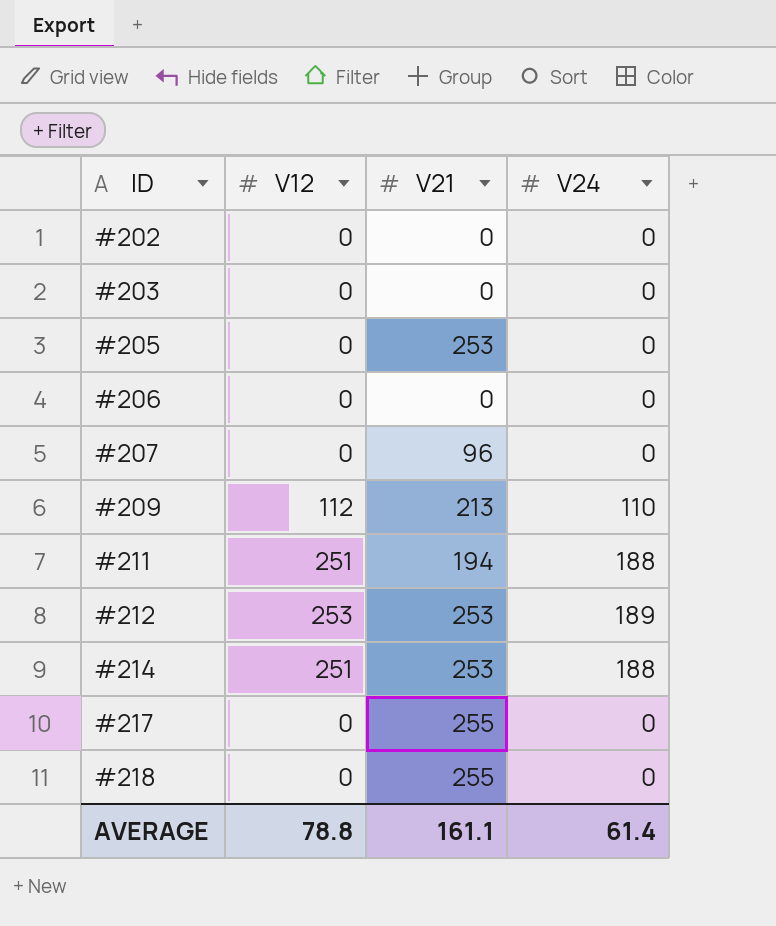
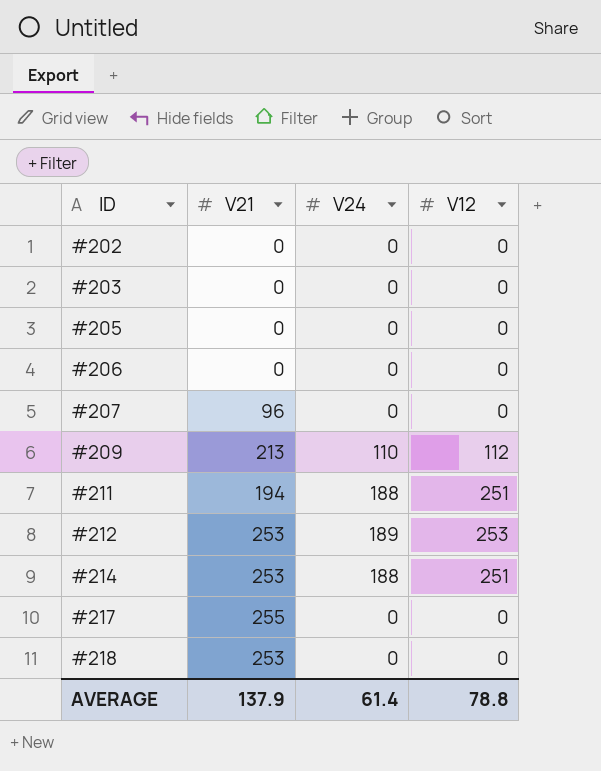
column V12 | position: 2 -> 4
#205 | V21: 253 -> 0
#218 | V21: 255 -> 253
AVERAGE | V21: 161.1 -> 137.9

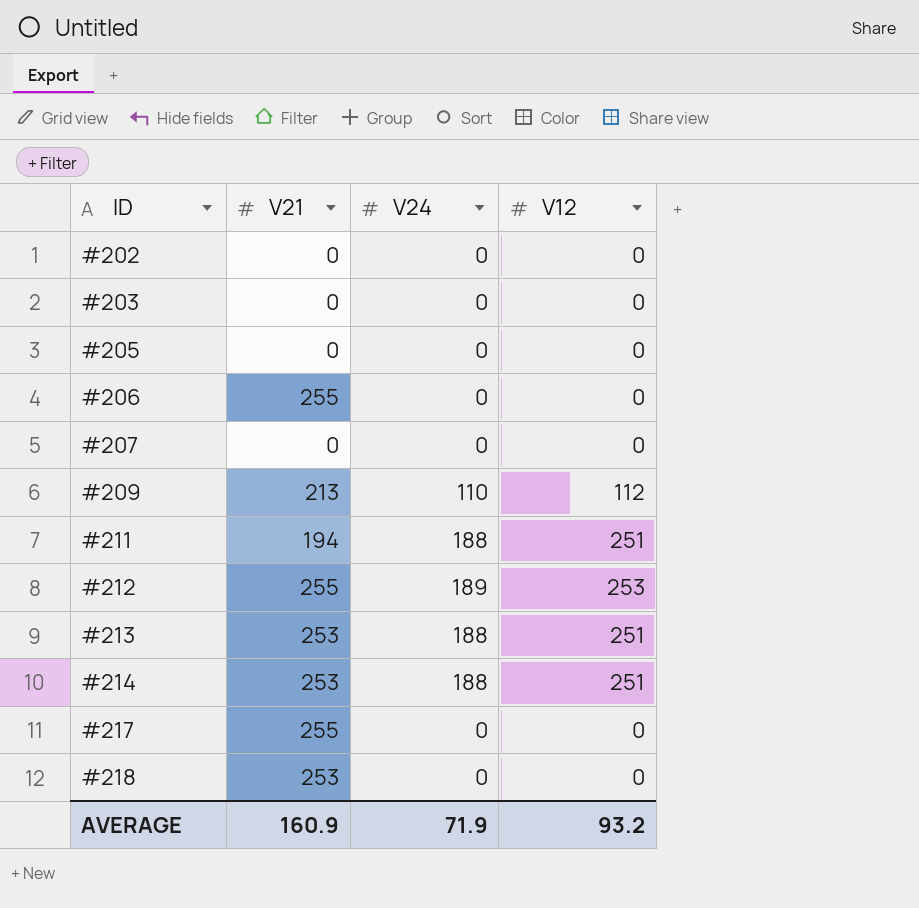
#206 | V21: 0 -> 255
#207 | V21: 96 -> 0
#212 | V21: 253 -> 255
row #213: none -> 253 | 188 | 251
AVERAGE | V21: 137.9 -> 160.9
AVERAGE | V24: 61.4 -> 71.9
AVERAGE | V12: 78.8 -> 93.2

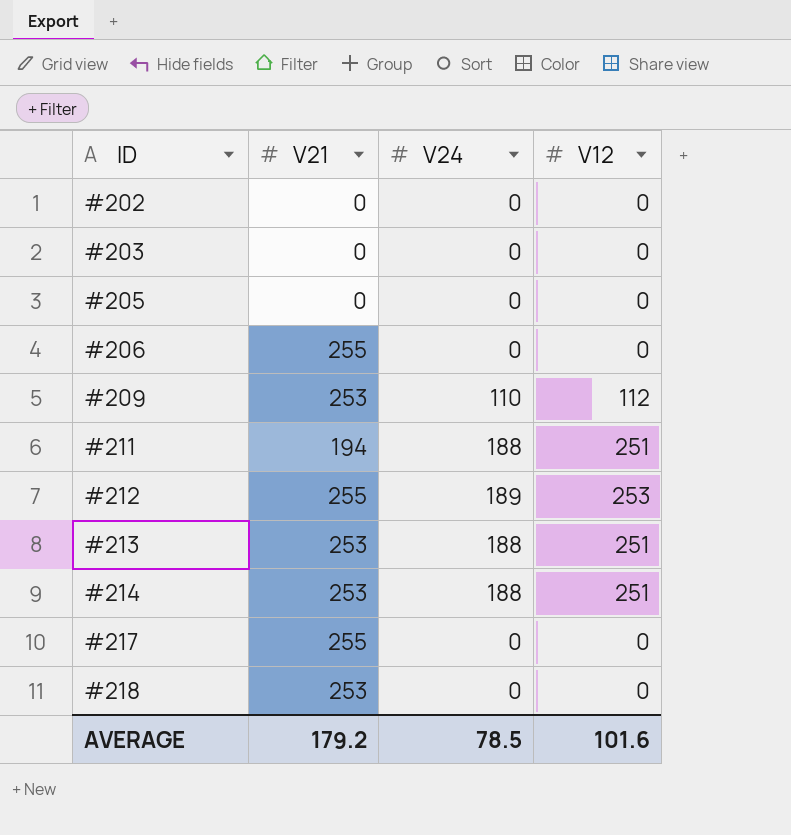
row #207: 0 | 0 | 0 -> none
#209 | V21: 213 -> 253
AVERAGE | V21: 160.9 -> 179.2
AVERAGE | V24: 71.9 -> 78.5
AVERAGE | V12: 93.2 -> 101.6

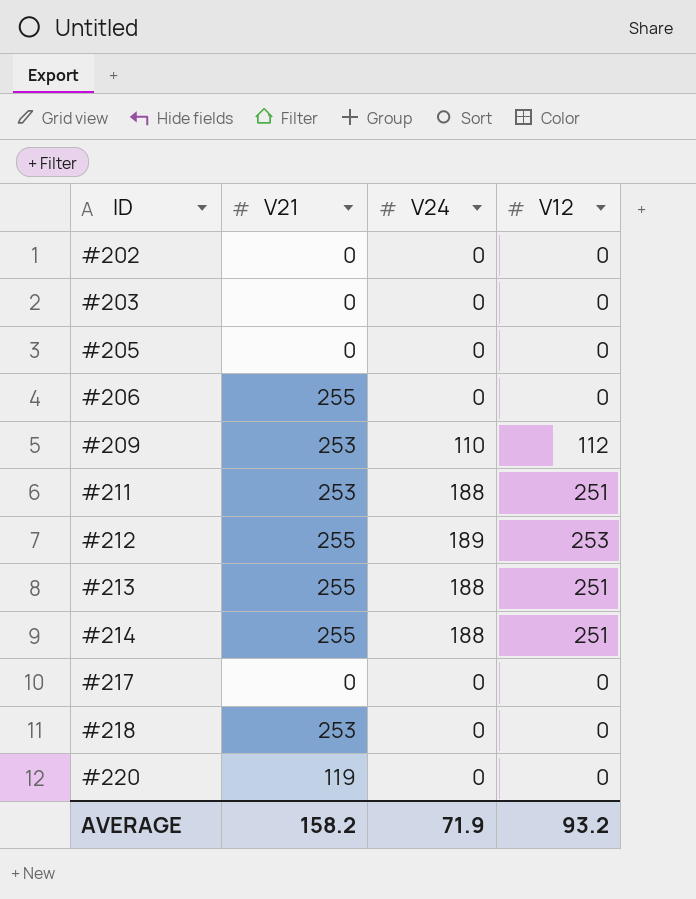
#211 | V21: 194 -> 253
#213 | V21: 253 -> 255
#214 | V21: 253 -> 255
#217 | V21: 255 -> 0
row #220: none -> 119 | 0 | 0
AVERAGE | V21: 179.2 -> 158.2
AVERAGE | V24: 78.5 -> 71.9
AVERAGE | V12: 101.6 -> 93.2

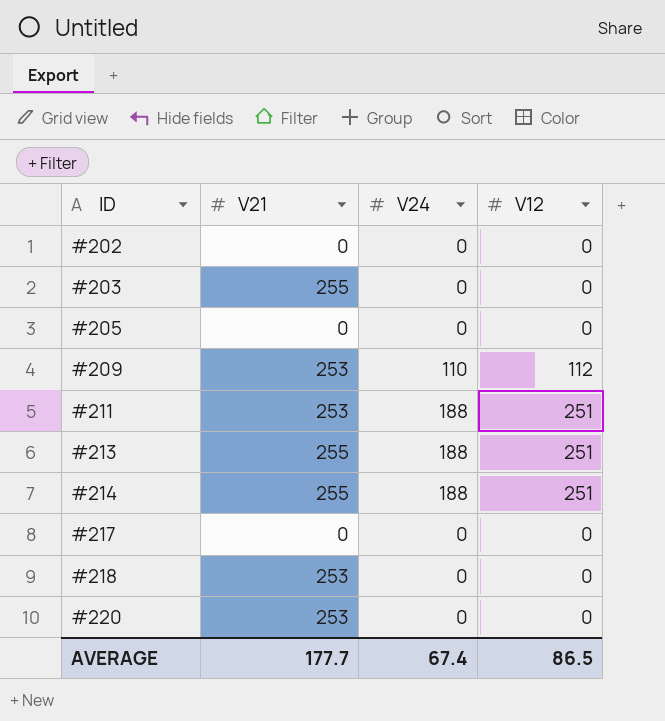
row #206: 255 | 0 | 0 -> none
row #212: 255 | 189 | 253 -> none
#203 | V21: 0 -> 255
#220 | V21: 119 -> 253
AVERAGE | V21: 158.2 -> 177.7
AVERAGE | V24: 71.9 -> 67.4
AVERAGE | V12: 93.2 -> 86.5

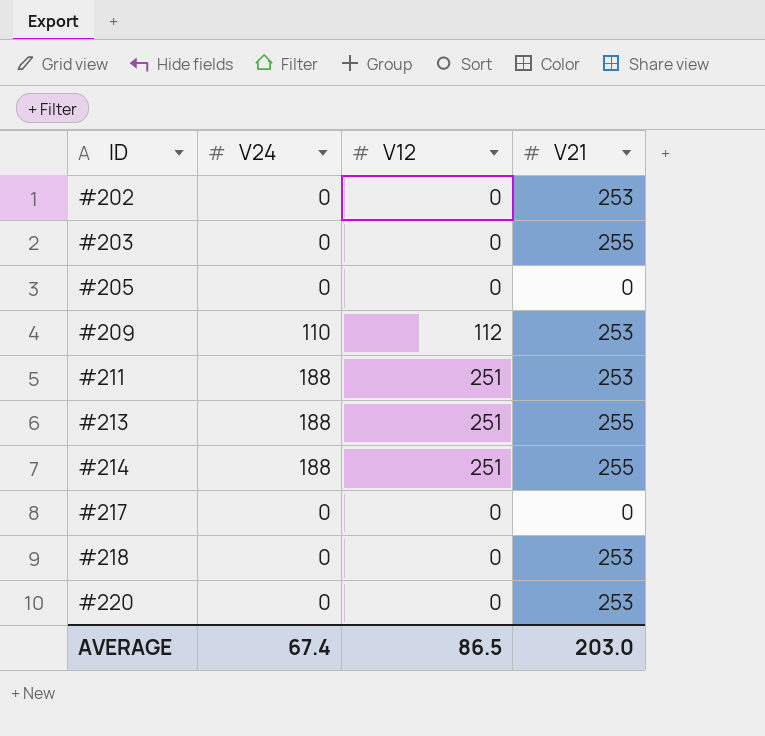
column V21 | position: 2 -> 4
#202 | V21: 0 -> 253
AVERAGE | V21: 177.7 -> 203.0

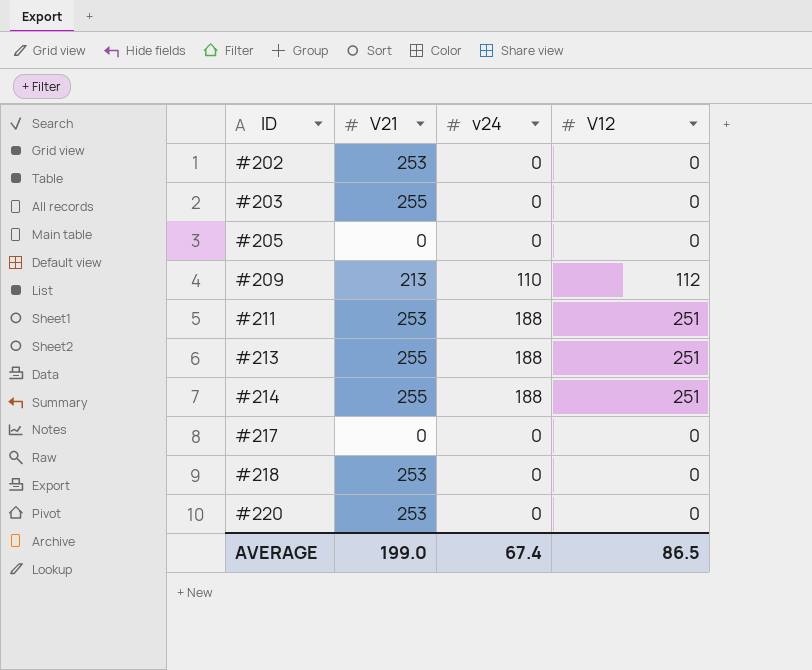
column V21 | position: 4 -> 2
column name: V24 -> v24
#209 | V21: 253 -> 213
AVERAGE | V21: 203.0 -> 199.0

